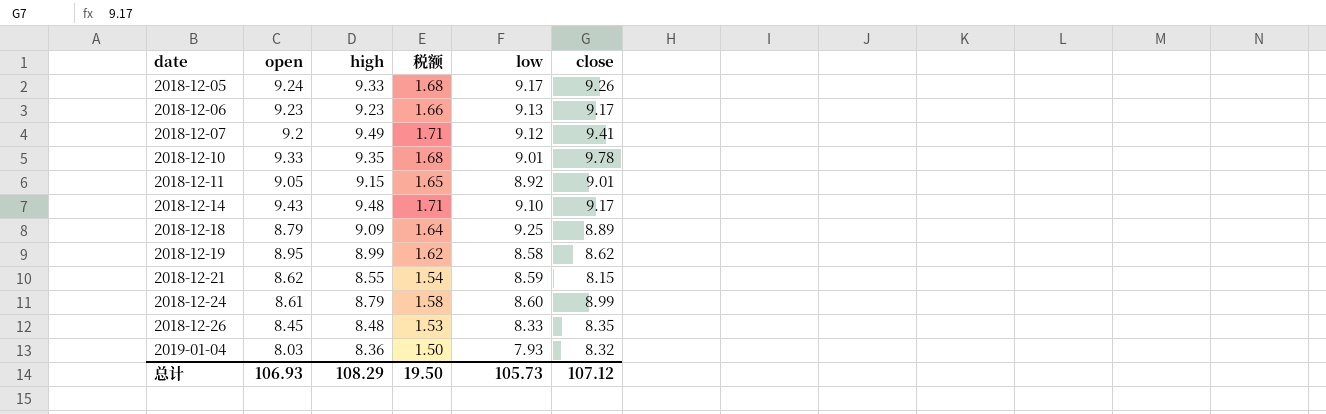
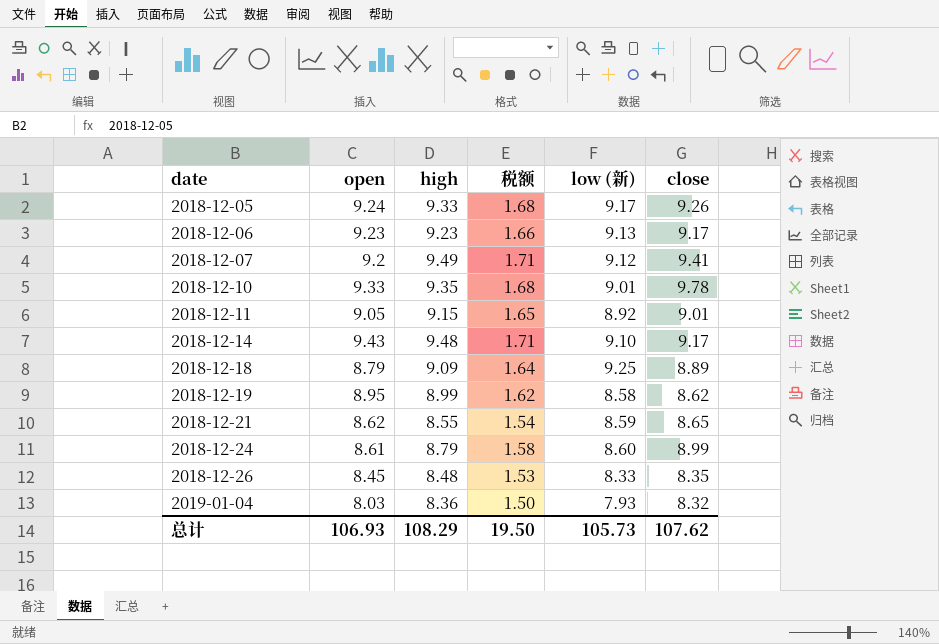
column name: low -> low (新)
2018-12-21 | close: 8.15 -> 8.65
总计 | close: 107.12 -> 107.62

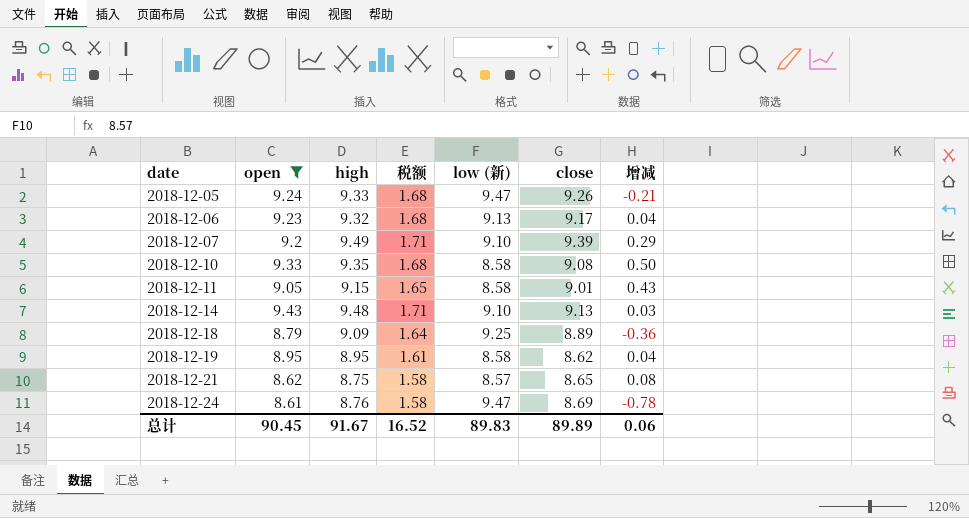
filter: none -> open >= 8.61
column 增减 | formula: none -> [close] - [low (新)]
2018-12-05 | low (新): 9.17 -> 9.47
2018-12-06 | high: 9.23 -> 9.32
2018-12-06 | 税额: 1.66 -> 1.68
2018-12-07 | low (新): 9.12 -> 9.10
2018-12-07 | close: 9.41 -> 9.39
2018-12-10 | low (新): 9.01 -> 8.58
2018-12-10 | close: 9.78 -> 9.08
2018-12-11 | low (新): 8.92 -> 8.58
2018-12-14 | close: 9.17 -> 9.13
2018-12-19 | high: 8.99 -> 8.95
2018-12-19 | 税额: 1.62 -> 1.61
2018-12-21 | high: 8.55 -> 8.75
2018-12-21 | 税额: 1.54 -> 1.58
2018-12-21 | low (新): 8.59 -> 8.57
2018-12-24 | high: 8.79 -> 8.76
2018-12-24 | low (新): 8.60 -> 9.47
2018-12-24 | close: 8.99 -> 8.69
总计 | open: 106.93 -> 90.45
总计 | high: 108.29 -> 91.67
总计 | 税额: 19.50 -> 16.52
总计 | low (新): 105.73 -> 89.83
总计 | close: 107.62 -> 89.89

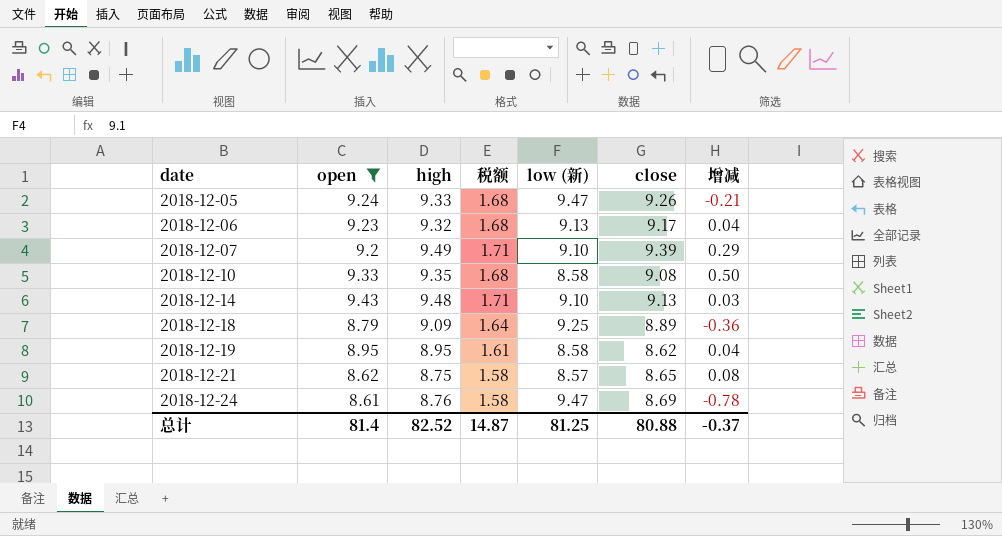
row 2018-12-11: 9.05 | 9.15 | 1.65 | 8.58 | 9.01 | 0.43 -> none
总计 | open: 90.45 -> 81.4
总计 | high: 91.67 -> 82.52
总计 | 税额: 16.52 -> 14.87
总计 | low (新): 89.83 -> 81.25
总计 | close: 89.89 -> 80.88
总计 | 增减: 0.06 -> -0.37

